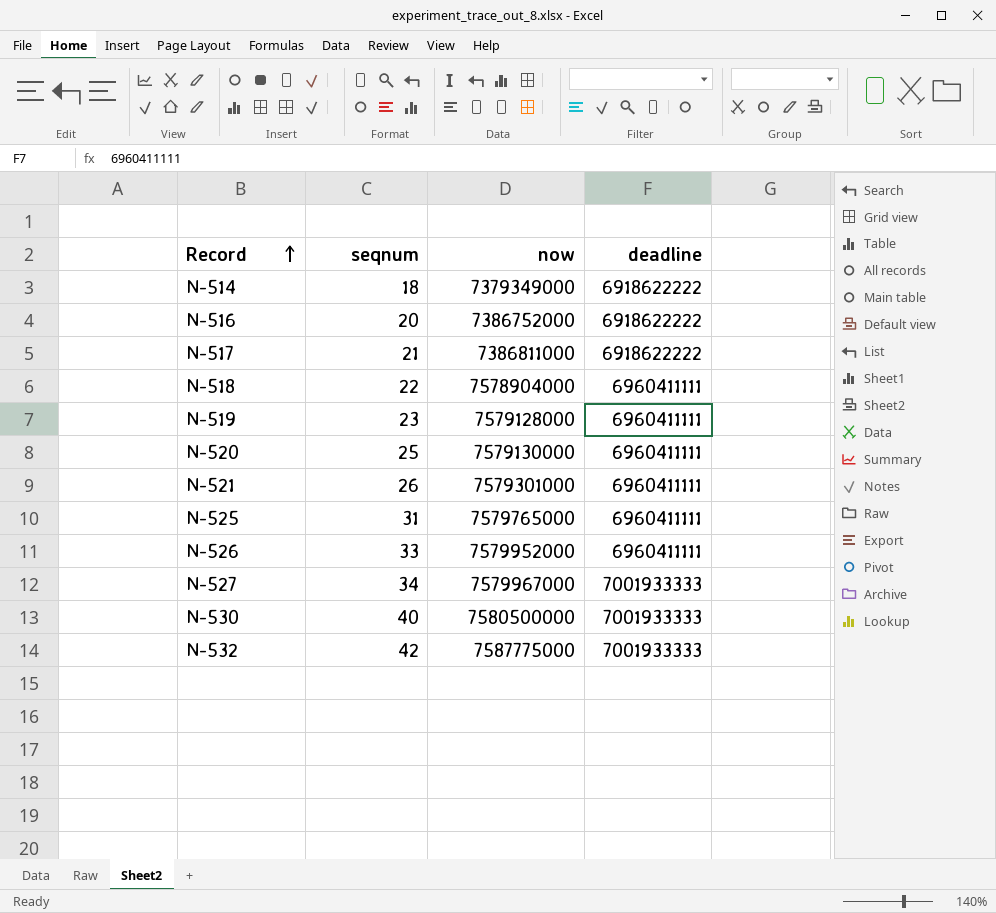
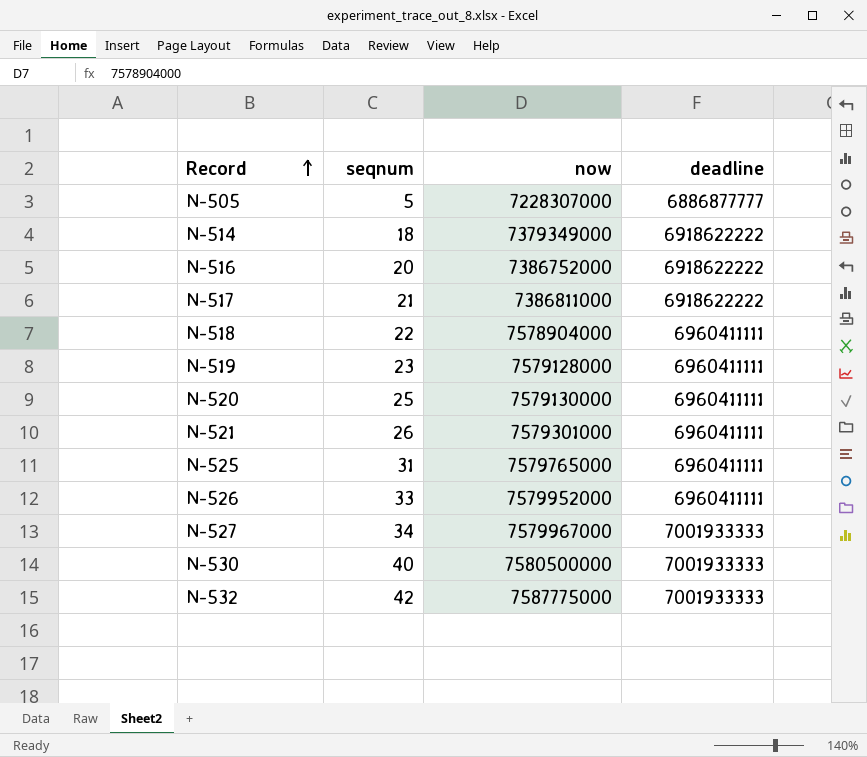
row N-505: none -> 5 | 7228307000 | 6886877777

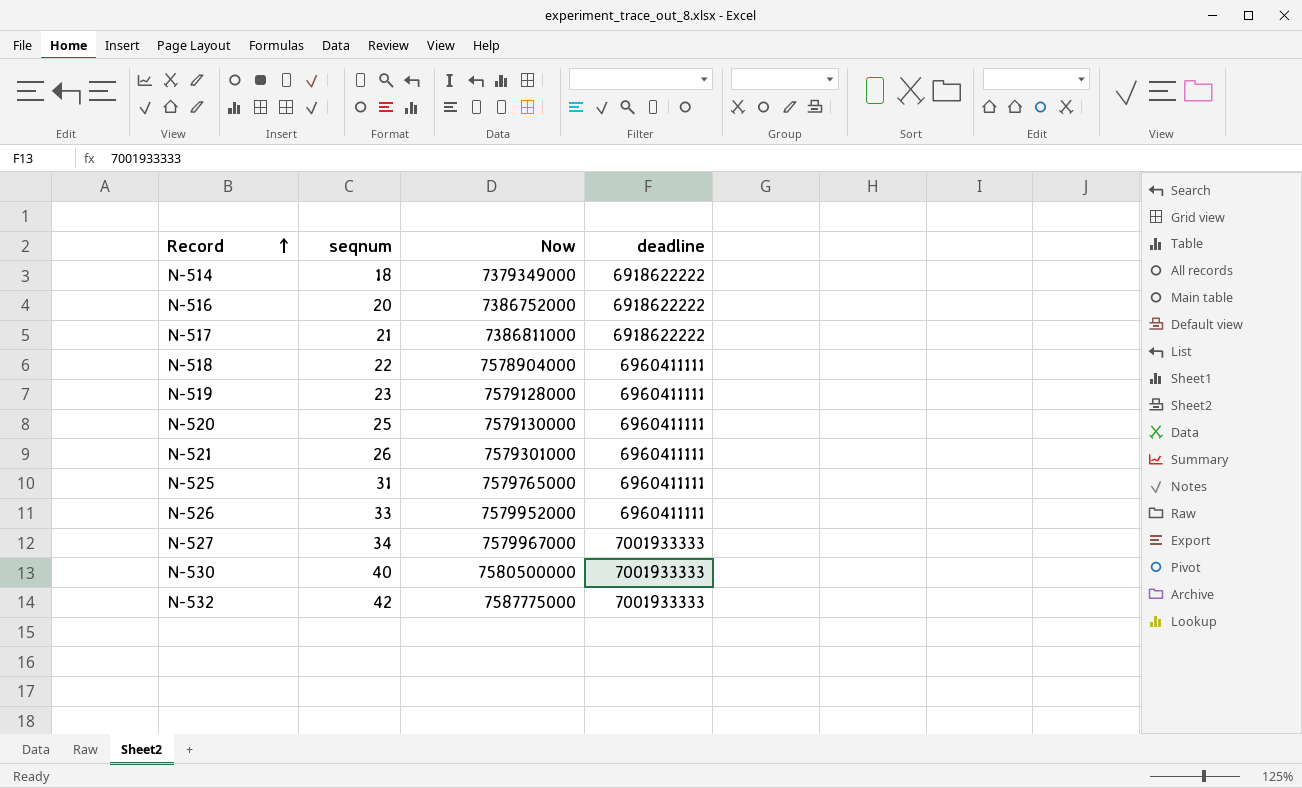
column name: now -> Now
row N-505: 5 | 7228307000 | 6886877777 -> none

